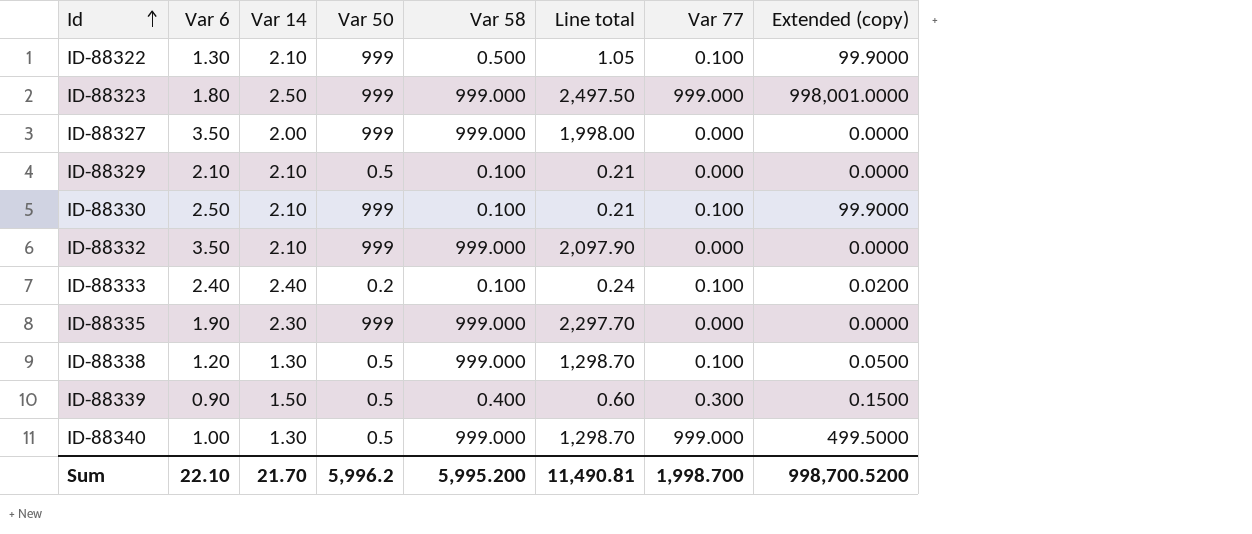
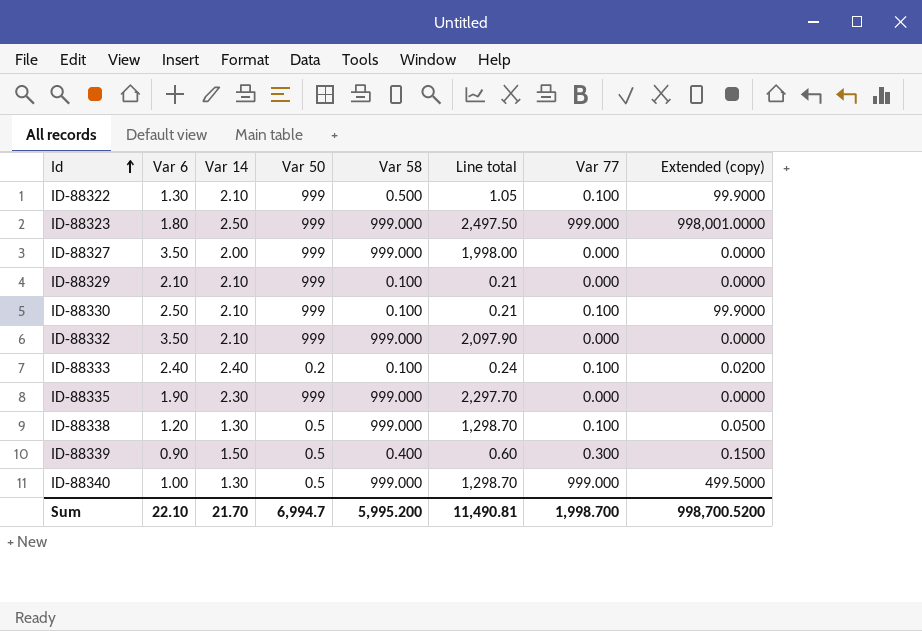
ID-88329 | Var 50: 0.5 -> 999
Sum | Var 50: 5,996.2 -> 6,994.7

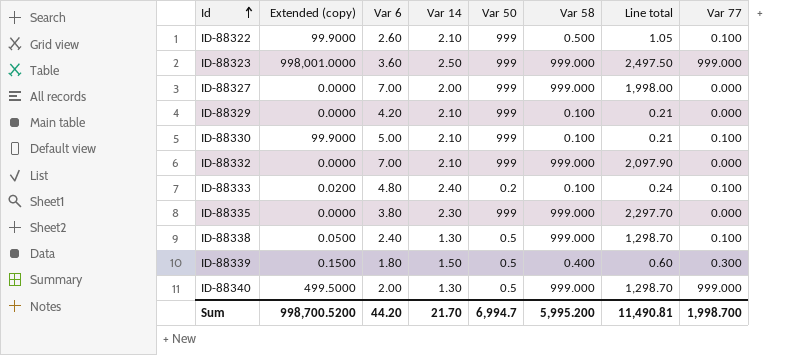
column Extended (copy) | position: 8 -> 2
ID-88322 | Var 6: 1.30 -> 2.60
ID-88323 | Var 6: 1.80 -> 3.60
ID-88327 | Var 6: 3.50 -> 7.00
ID-88329 | Var 6: 2.10 -> 4.20
ID-88330 | Var 6: 2.50 -> 5.00
ID-88332 | Var 6: 3.50 -> 7.00
ID-88333 | Var 6: 2.40 -> 4.80
ID-88335 | Var 6: 1.90 -> 3.80
ID-88338 | Var 6: 1.20 -> 2.40
ID-88339 | Var 6: 0.90 -> 1.80
ID-88340 | Var 6: 1.00 -> 2.00
Sum | Var 6: 22.10 -> 44.20

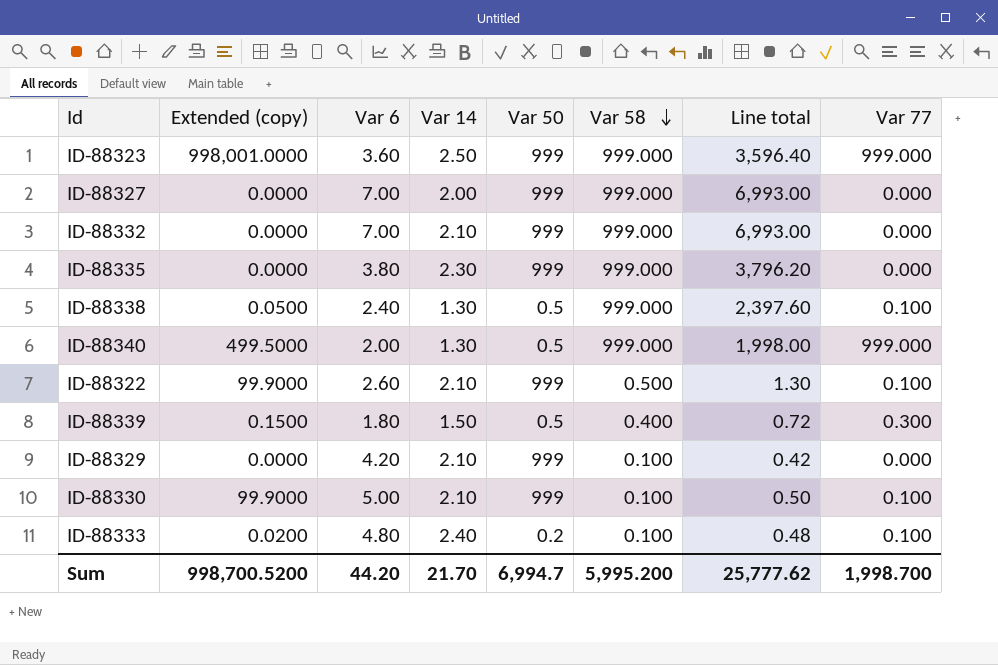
row order: Id ascending -> Var 58 descending
column Line total | formula: [Var 14] * [Var 58] -> [Var 6] * [Var 58]
Sum | Line total: 11,490.81 -> 25,777.62

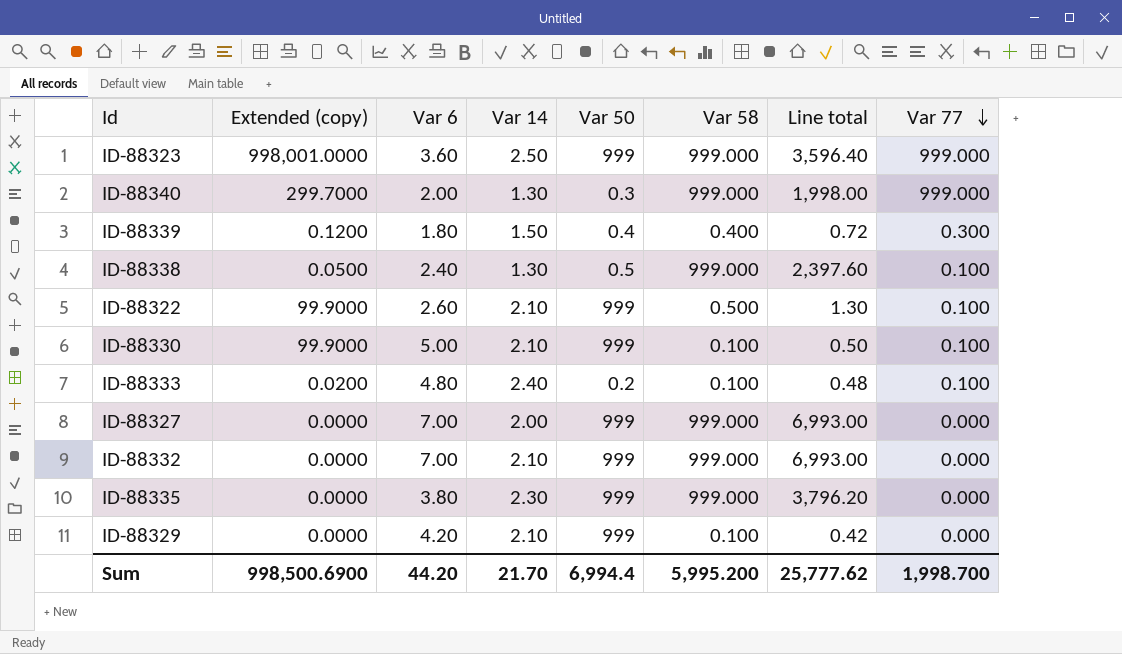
row order: Var 58 descending -> Var 77 descending
ID-88340 | Extended (copy): 499.5000 -> 299.7000
ID-88340 | Var 50: 0.5 -> 0.3
ID-88339 | Extended (copy): 0.1500 -> 0.1200
ID-88339 | Var 50: 0.5 -> 0.4
Sum | Extended (copy): 998,700.5200 -> 998,500.6900
Sum | Var 50: 6,994.7 -> 6,994.4

